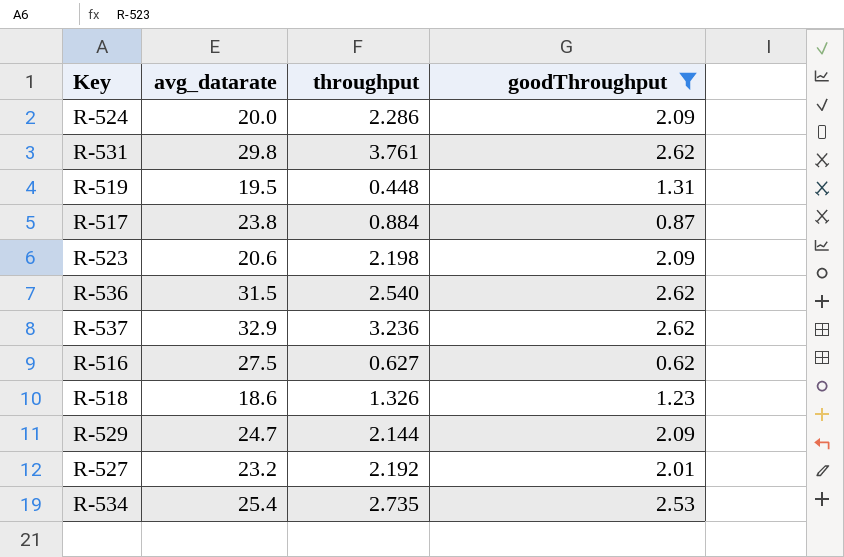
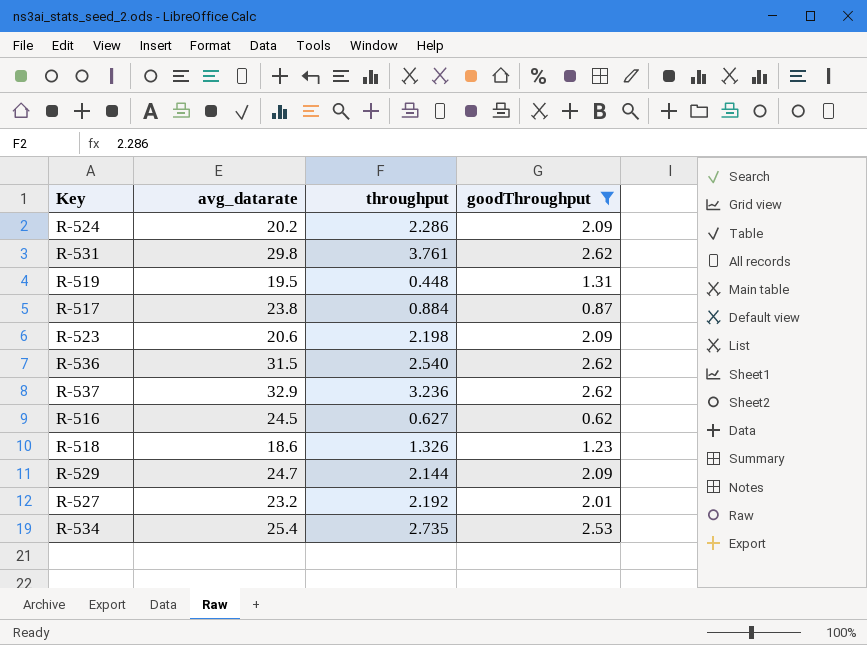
R-524 | avg_datarate: 20.0 -> 20.2
R-516 | avg_datarate: 27.5 -> 24.5

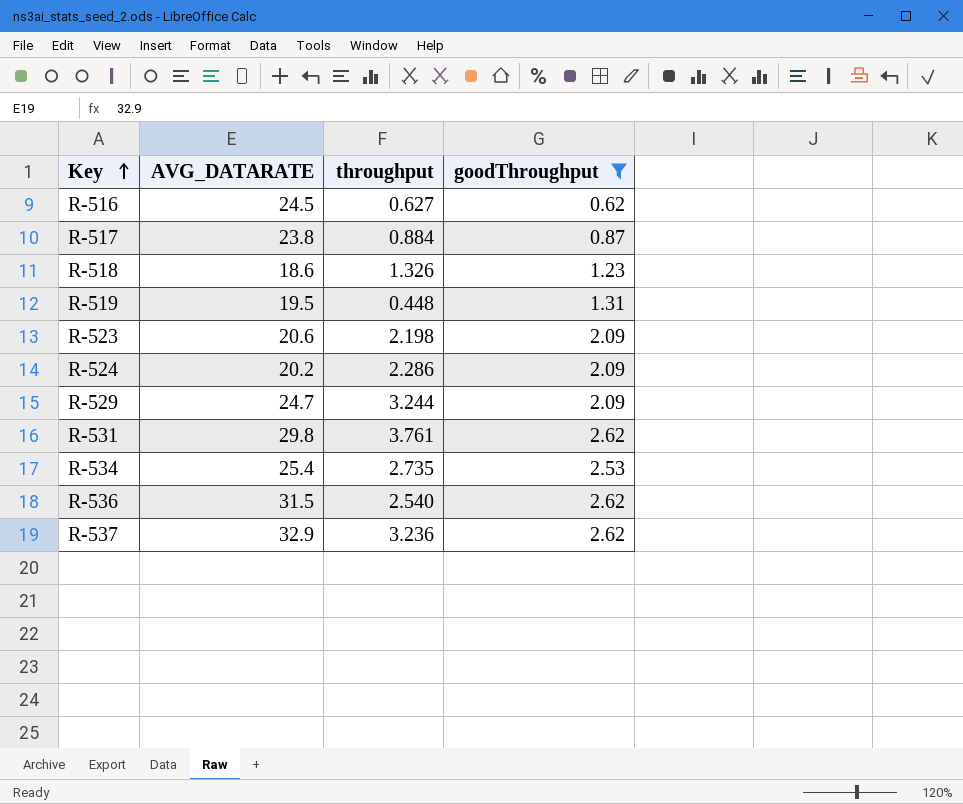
row order: none -> Key ascending
column name: avg_datarate -> AVG_DATARATE
row R-527: 23.2 | 2.192 | 2.01 -> none
R-529 | throughput: 2.144 -> 3.244

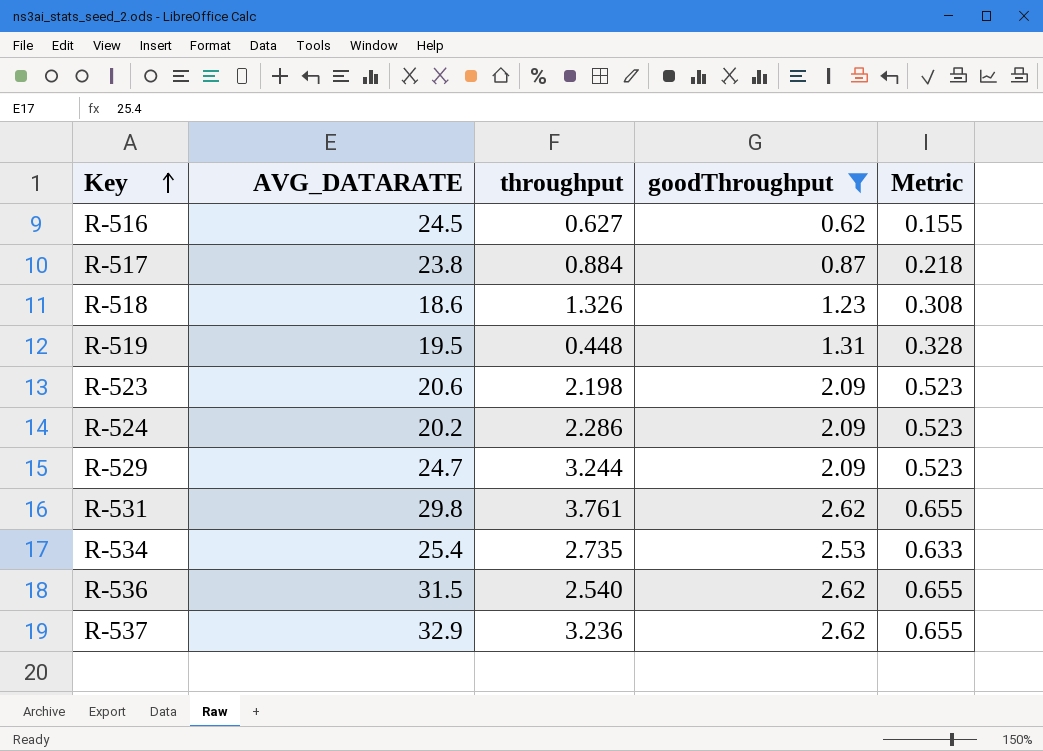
column Metric | formula: none -> [goodThroughput] * 0.25

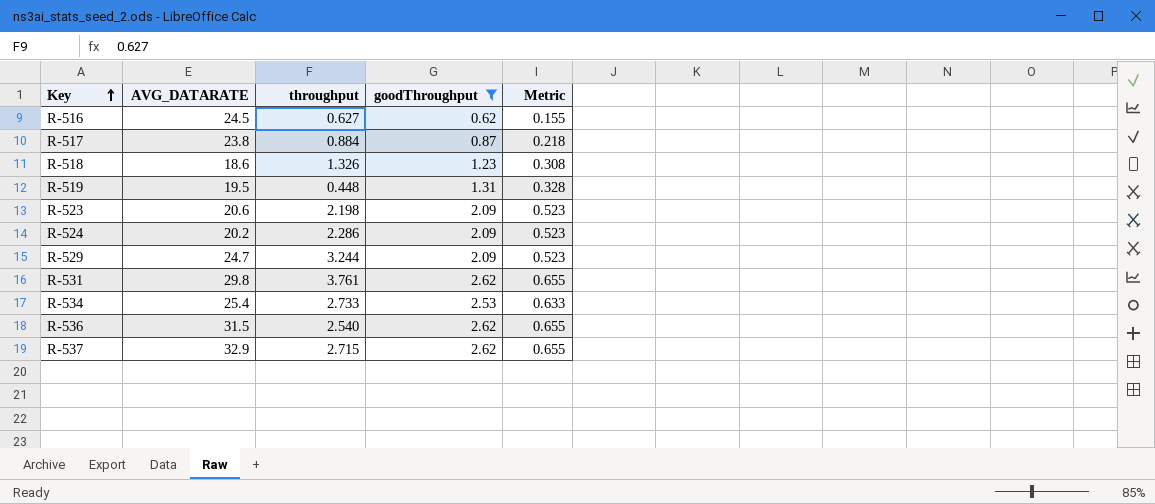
R-534 | throughput: 2.735 -> 2.733
R-537 | throughput: 3.236 -> 2.715

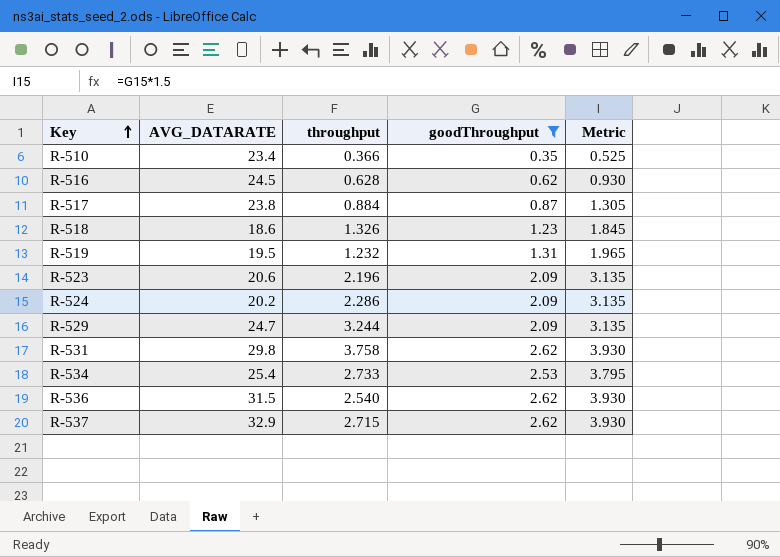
column Metric | formula: [goodThroughput] * 0.25 -> [goodThroughput] * 1.5
row R-510: none -> 23.4 | 0.366 | 0.35 | 0.525
R-516 | throughput: 0.627 -> 0.628
R-519 | throughput: 0.448 -> 1.232
R-523 | throughput: 2.198 -> 2.196
R-531 | throughput: 3.761 -> 3.758

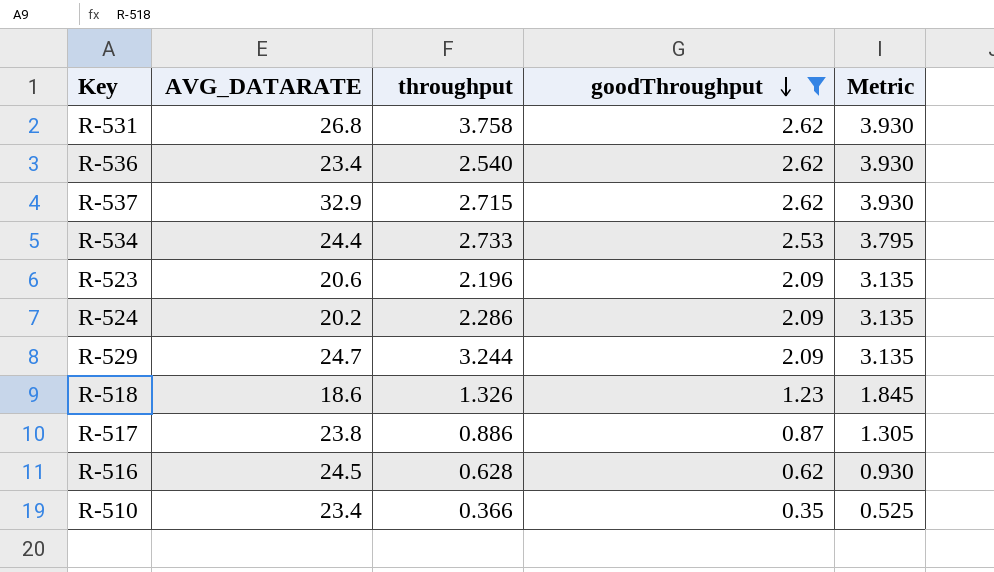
row order: Key ascending -> goodThroughput descending
row R-519: 19.5 | 1.232 | 1.31 | 1.965 -> none
R-531 | AVG_DATARATE: 29.8 -> 26.8
R-536 | AVG_DATARATE: 31.5 -> 23.4
R-534 | AVG_DATARATE: 25.4 -> 24.4
R-517 | throughput: 0.884 -> 0.886

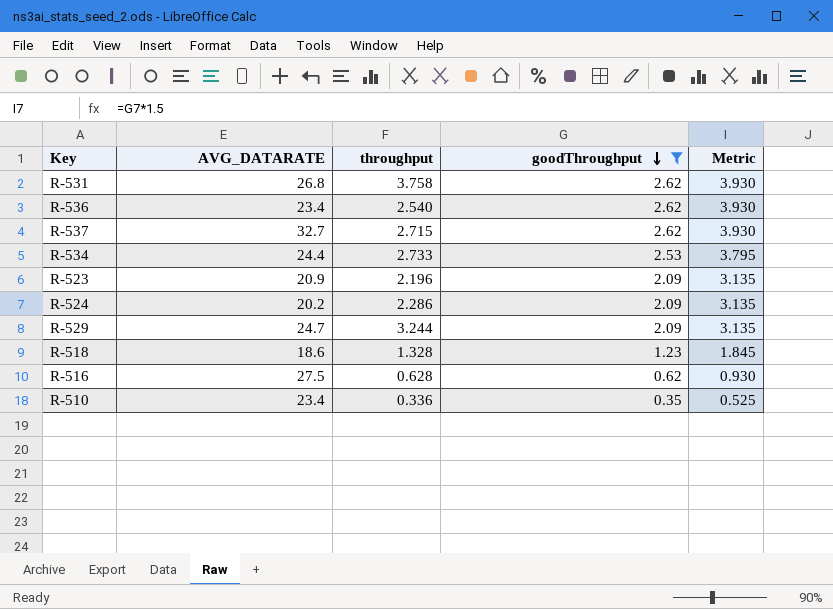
row R-517: 23.8 | 0.886 | 0.87 | 1.305 -> none
R-537 | AVG_DATARATE: 32.9 -> 32.7
R-523 | AVG_DATARATE: 20.6 -> 20.9
R-518 | throughput: 1.326 -> 1.328
R-516 | AVG_DATARATE: 24.5 -> 27.5
R-510 | throughput: 0.366 -> 0.336

